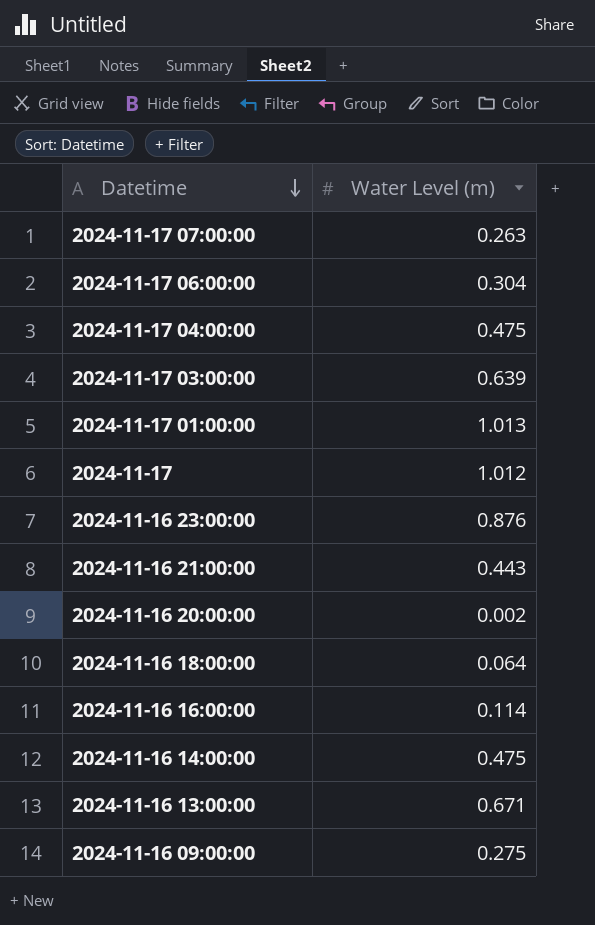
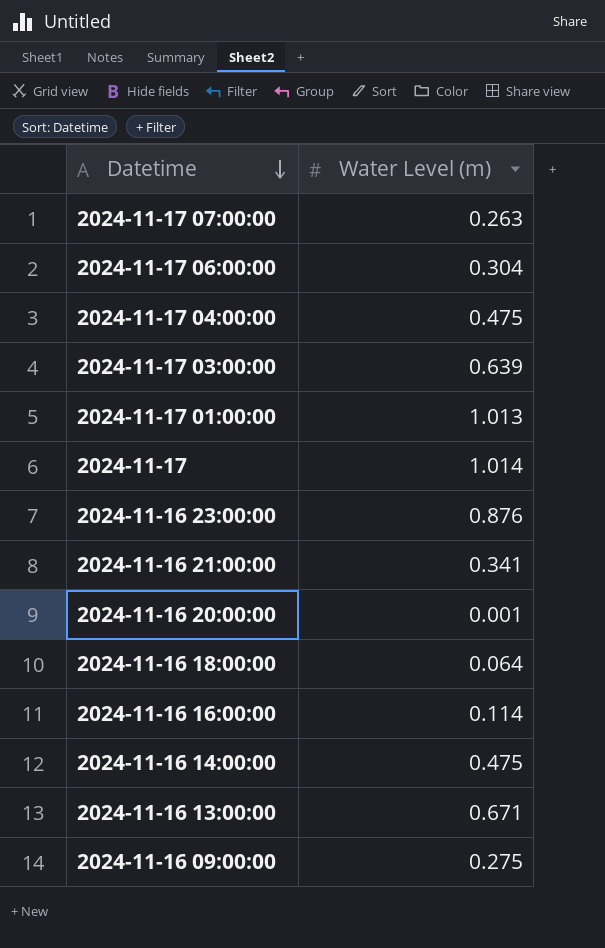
2024-11-17 | Water Level (m): 1.012 -> 1.014
2024-11-16 21:00:00 | Water Level (m): 0.443 -> 0.341
2024-11-16 20:00:00 | Water Level (m): 0.002 -> 0.001

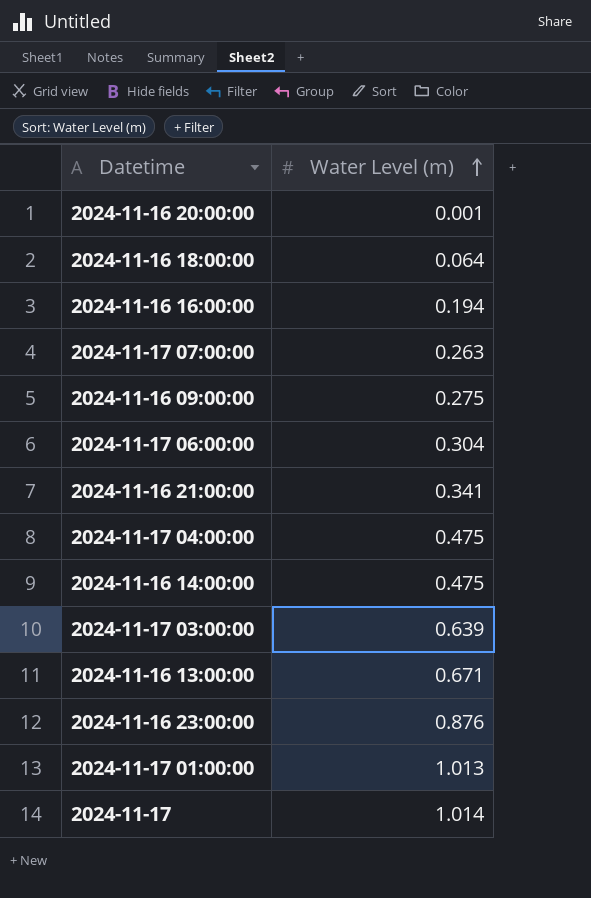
row order: Datetime descending -> Water Level (m) ascending
2024-11-16 16:00:00 | Water Level (m): 0.114 -> 0.194

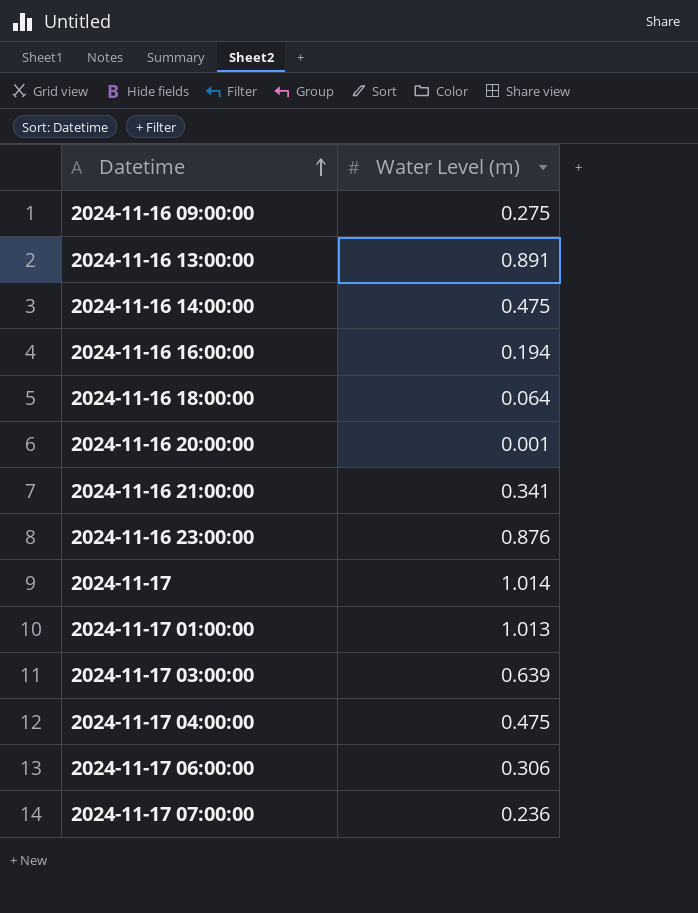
row order: Water Level (m) ascending -> Datetime ascending
2024-11-16 13:00:00 | Water Level (m): 0.671 -> 0.891
2024-11-17 06:00:00 | Water Level (m): 0.304 -> 0.306
2024-11-17 07:00:00 | Water Level (m): 0.263 -> 0.236

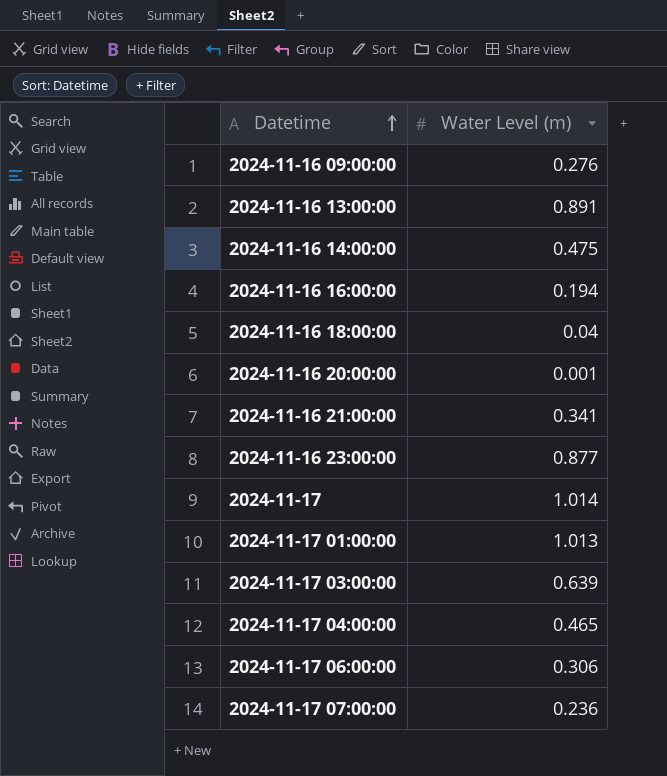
2024-11-16 09:00:00 | Water Level (m): 0.275 -> 0.276
2024-11-16 18:00:00 | Water Level (m): 0.064 -> 0.04
2024-11-16 23:00:00 | Water Level (m): 0.876 -> 0.877
2024-11-17 04:00:00 | Water Level (m): 0.475 -> 0.465

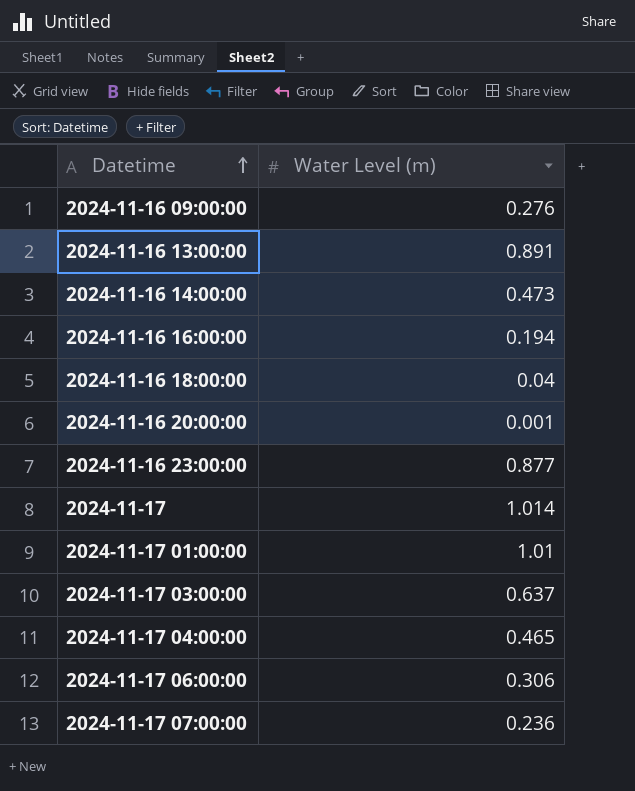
row 2024-11-16 21:00:00: 0.341 -> none
2024-11-16 14:00:00 | Water Level (m): 0.475 -> 0.473
2024-11-17 01:00:00 | Water Level (m): 1.013 -> 1.01
2024-11-17 03:00:00 | Water Level (m): 0.639 -> 0.637

